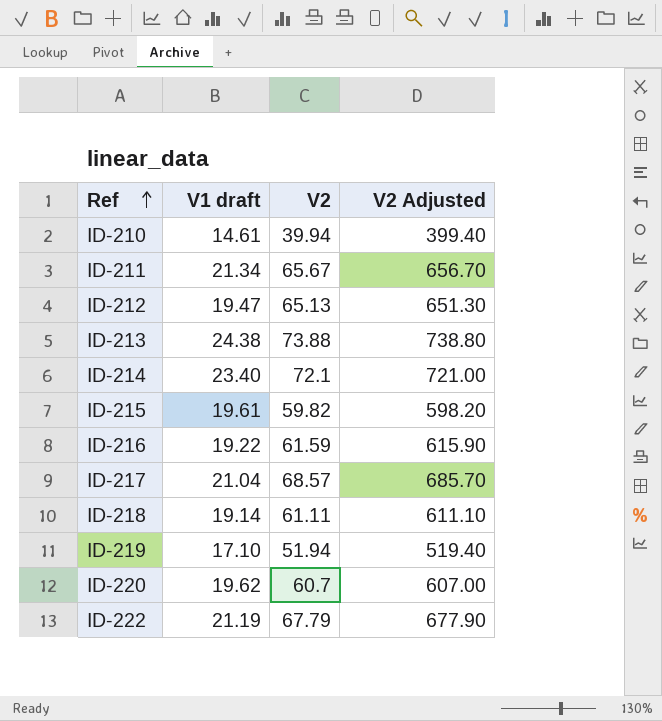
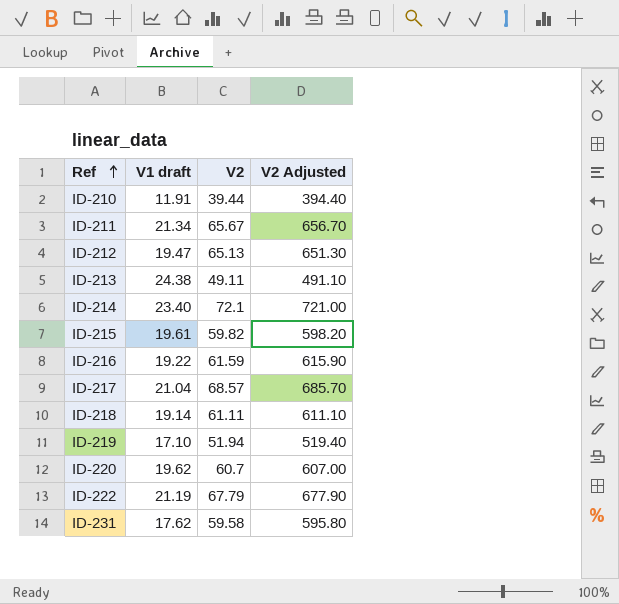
ID-210 | V1 draft: 14.61 -> 11.91
ID-210 | V2: 39.94 -> 39.44
ID-210 | V2 Adjusted: 399.40 -> 394.40
ID-213 | V2: 73.88 -> 49.11
ID-213 | V2 Adjusted: 738.80 -> 491.10
row ID-231: none -> 17.62 | 59.58 | 595.80

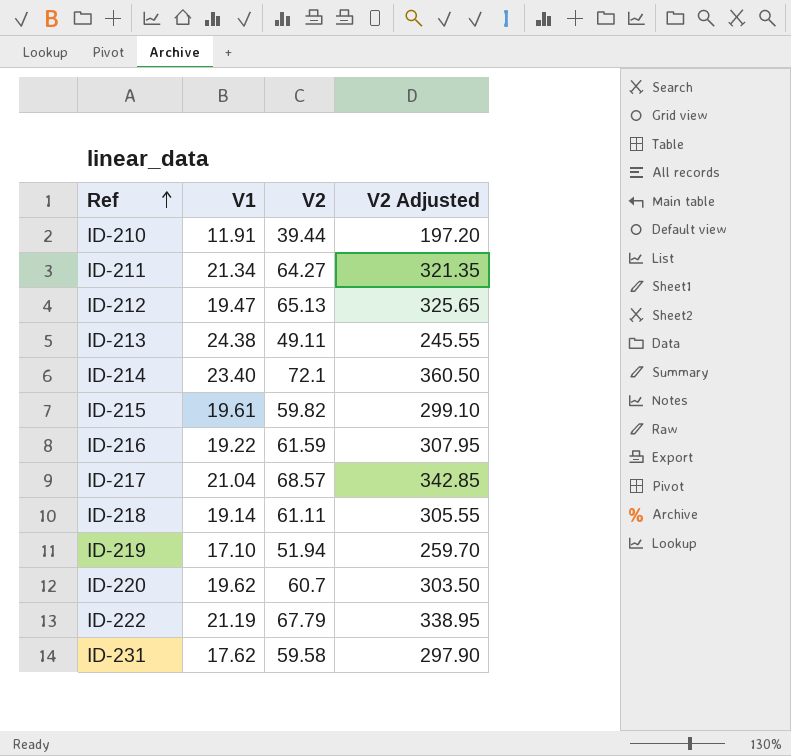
column name: V1 draft -> V1
column V2 Adjusted | formula: [V2] * 10 -> [V2] * 5
ID-211 | V2: 65.67 -> 64.27

